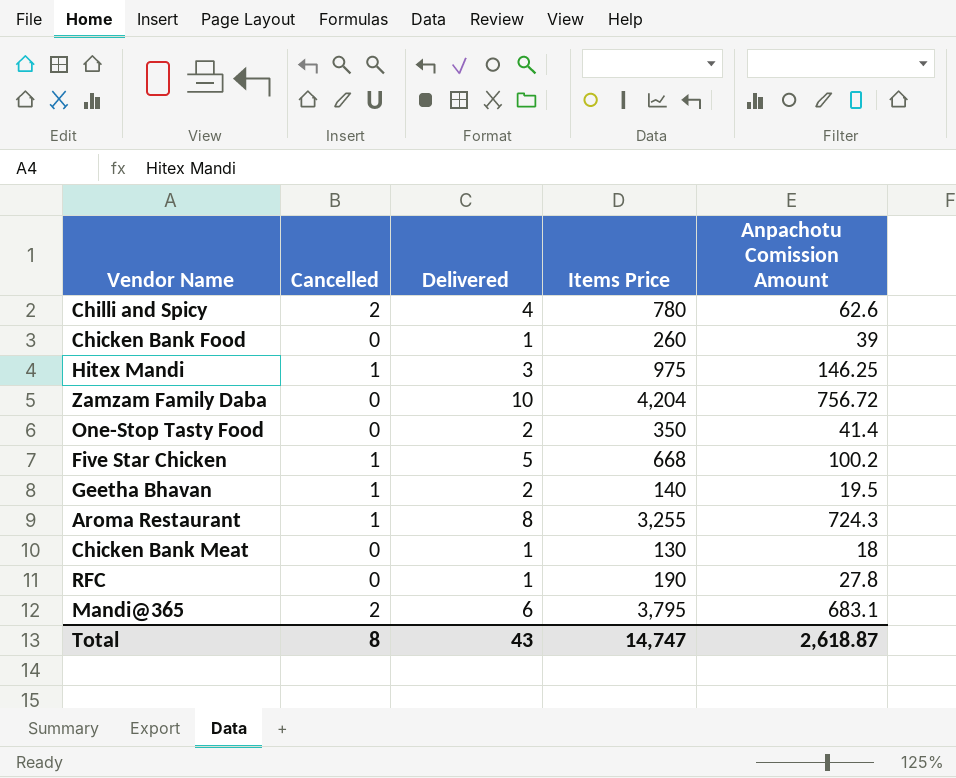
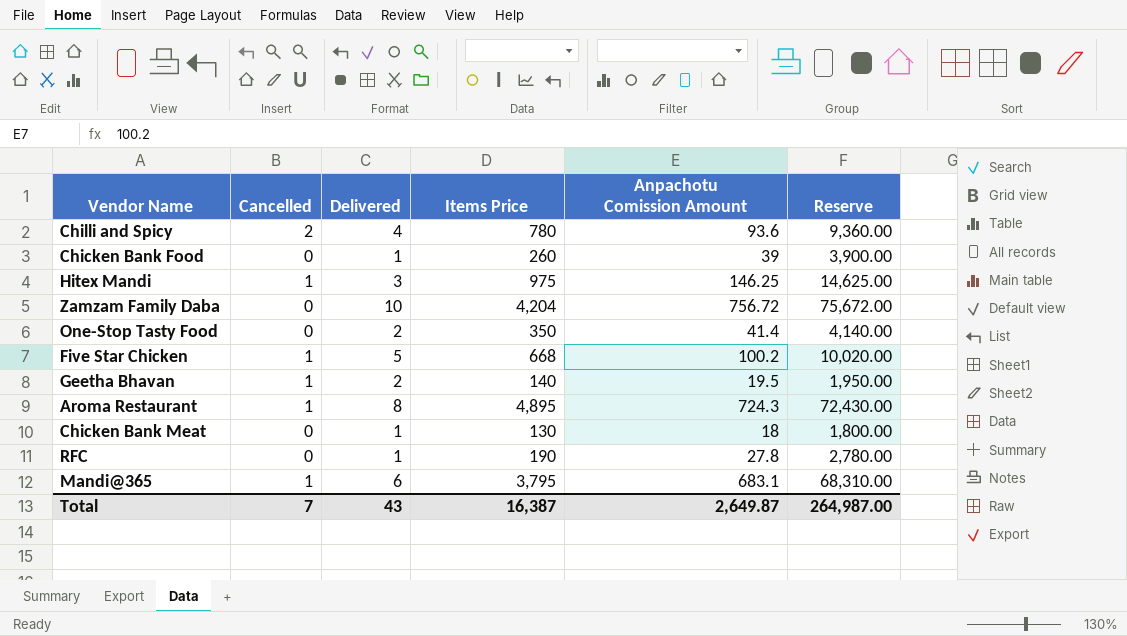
column Reserve | formula: none -> [Anpachotu Comission Amount] * 100
Chilli and Spicy | Anpachotu Comission Amount: 62.6 -> 93.6
Aroma Restaurant | Items Price: 3,255 -> 4,895
Mandi@365 | Cancelled: 2 -> 1
Total | Cancelled: 8 -> 7
Total | Items Price: 14,747 -> 16,387
Total | Anpachotu Comission Amount: 2,618.87 -> 2,649.87

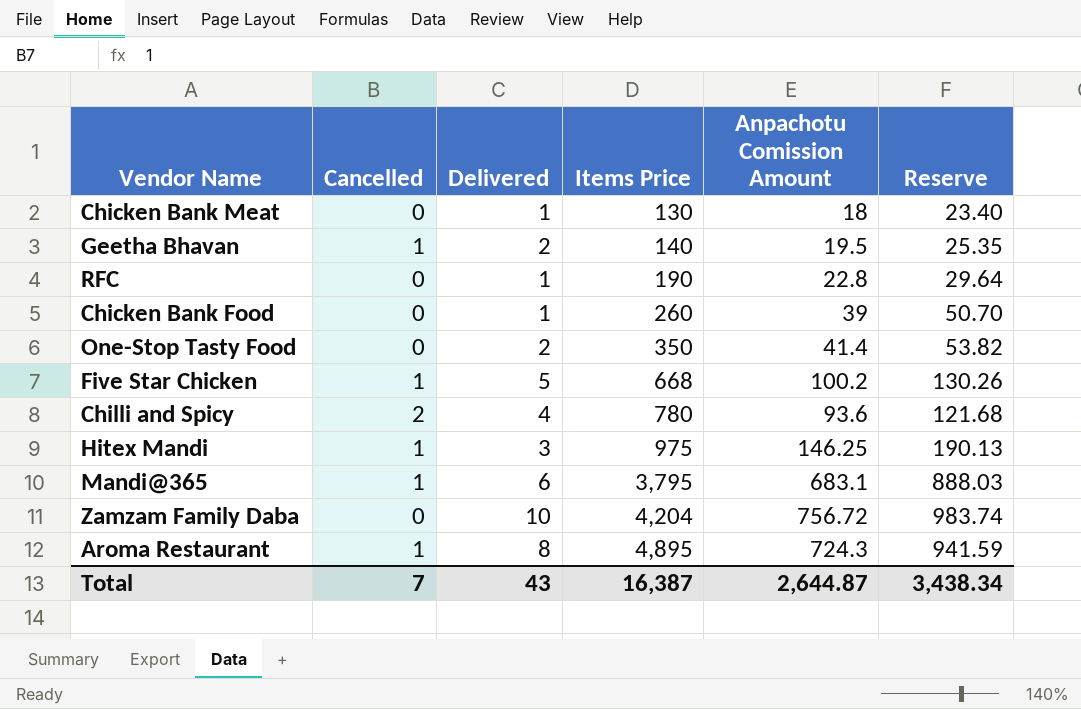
row order: none -> Items Price ascending
column Reserve | formula: [Anpachotu Comission Amount] * 100 -> [Anpachotu Comission Amount] * 1.3
RFC | Anpachotu Comission Amount: 27.8 -> 22.8
Total | Anpachotu Comission Amount: 2,649.87 -> 2,644.87
Total | Reserve: 264,987.00 -> 3,438.34

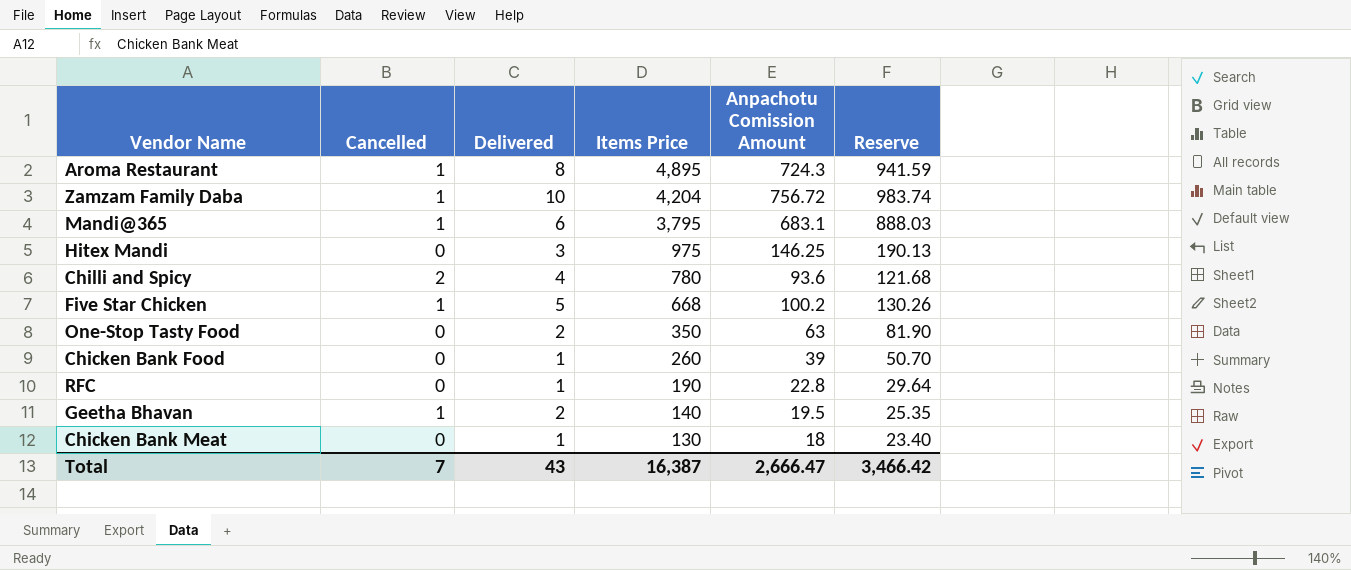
row order: Items Price ascending -> Items Price descending
Zamzam Family Daba | Cancelled: 0 -> 1
Hitex Mandi | Cancelled: 1 -> 0
One-Stop Tasty Food | Anpachotu Comission Amount: 41.4 -> 63
One-Stop Tasty Food | Reserve: 53.82 -> 81.90
Total | Anpachotu Comission Amount: 2,644.87 -> 2,666.47
Total | Reserve: 3,438.34 -> 3,466.42

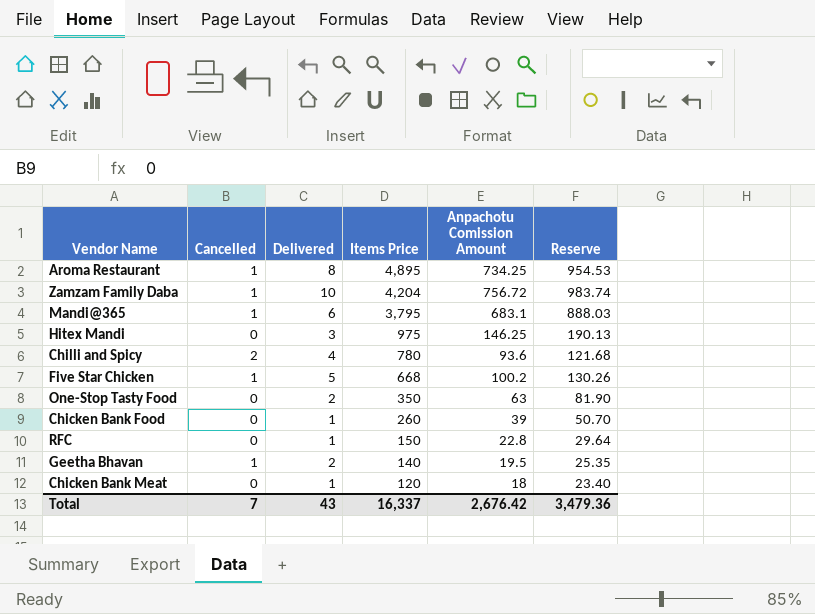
Aroma Restaurant | Anpachotu Comission Amount: 724.3 -> 734.25
Aroma Restaurant | Reserve: 941.59 -> 954.53
RFC | Items Price: 190 -> 150
Chicken Bank Meat | Items Price: 130 -> 120
Total | Items Price: 16,387 -> 16,337
Total | Anpachotu Comission Amount: 2,666.47 -> 2,676.42
Total | Reserve: 3,466.42 -> 3,479.36

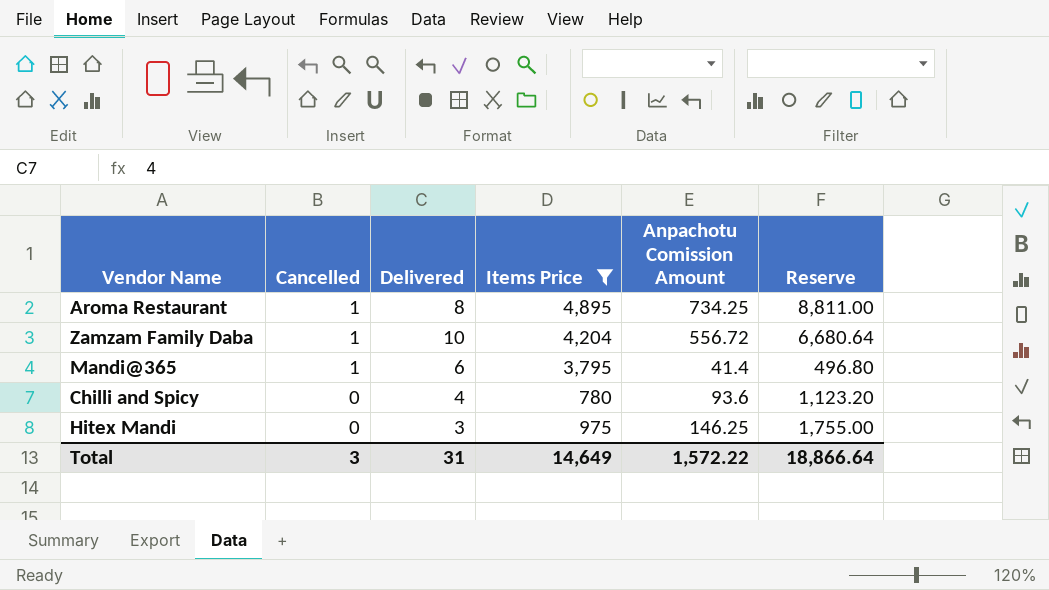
filter: none -> Items Price >= 780
row order: Items Price descending -> Cancelled descending
column Reserve | formula: [Anpachotu Comission Amount] * 1.3 -> [Anpachotu Comission Amount] * 12
Zamzam Family Daba | Anpachotu Comission Amount: 756.72 -> 556.72
Mandi@365 | Anpachotu Comission Amount: 683.1 -> 41.4
Chilli and Spicy | Cancelled: 2 -> 0
Total | Cancelled: 7 -> 3
Total | Delivered: 43 -> 31
Total | Items Price: 16,337 -> 14,649
Total | Anpachotu Comission Amount: 2,676.42 -> 1,572.22
Total | Reserve: 3,479.36 -> 18,866.64

